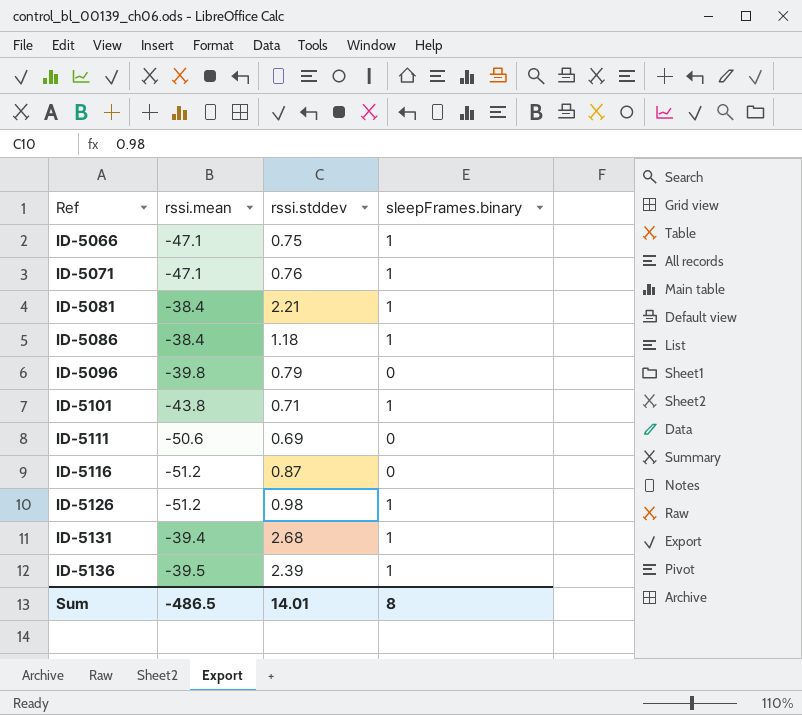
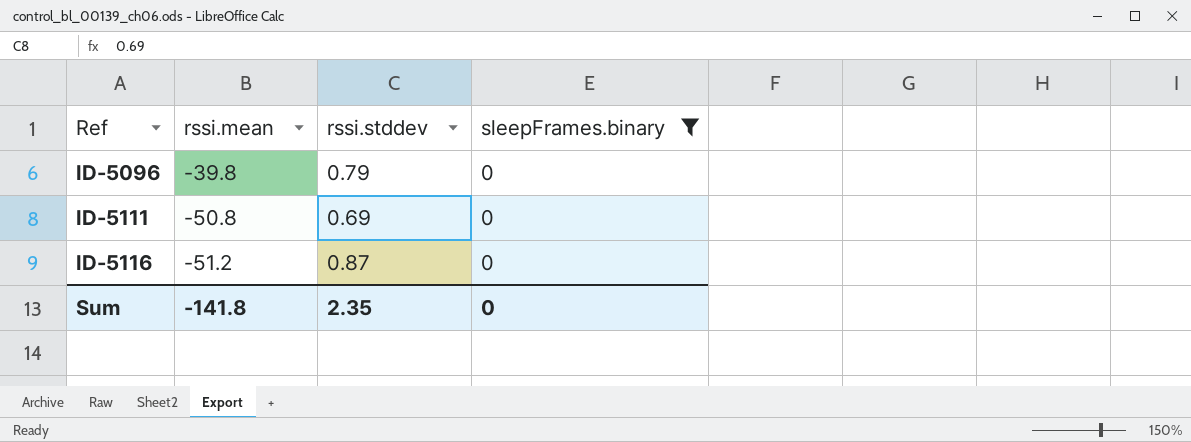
filter: none -> sleepFrames.binary = 0
ID-5111 | rssi.mean: -50.6 -> -50.8
Sum | rssi.mean: -486.5 -> -141.8
Sum | rssi.stddev: 14.01 -> 2.35
Sum | sleepFrames.binary: 8 -> 0

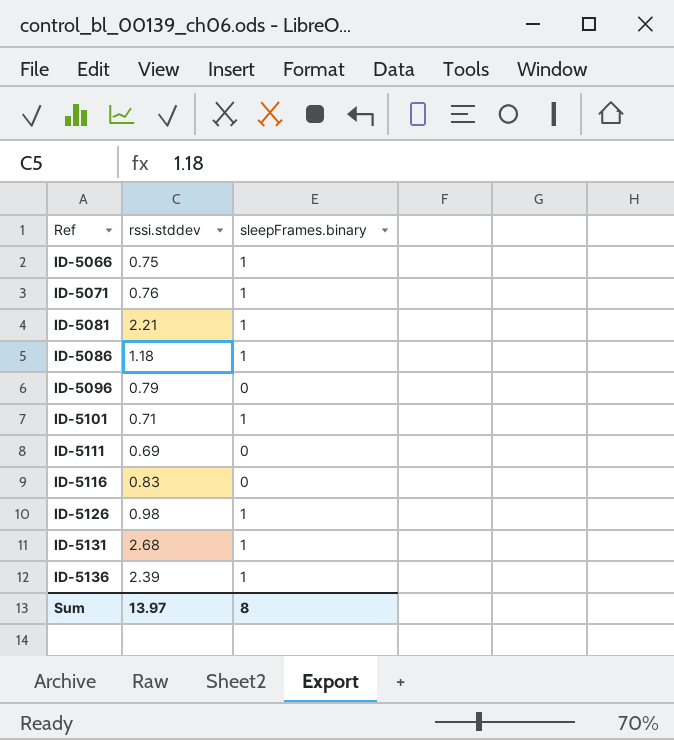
filter: sleepFrames.binary = 0 -> none
column rssi.mean | position: 2 -> none
ID-5116 | rssi.stddev: 0.87 -> 0.83
Sum | rssi.stddev: 2.35 -> 13.97
Sum | sleepFrames.binary: 0 -> 8

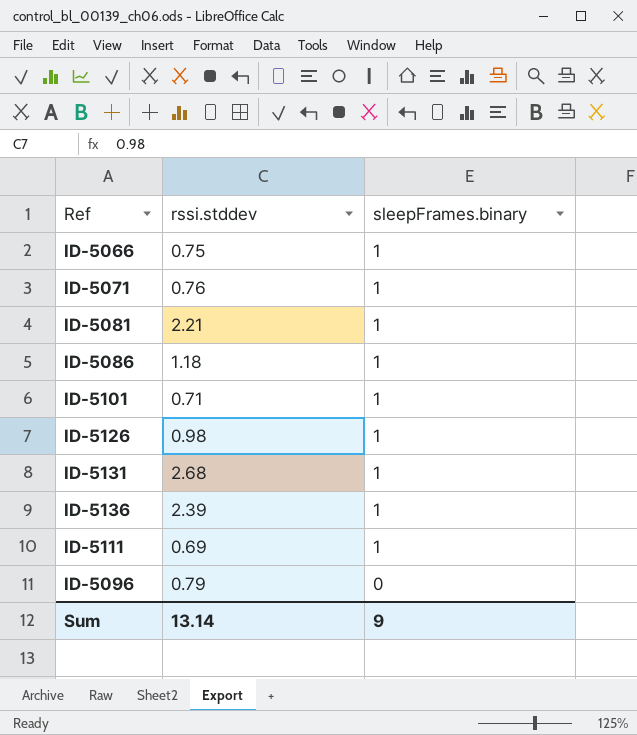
row order: Ref ascending -> sleepFrames.binary descending
row ID-5116: 0.83 | 0 -> none
ID-5111 | sleepFrames.binary: 0 -> 1
Sum | rssi.stddev: 13.97 -> 13.14
Sum | sleepFrames.binary: 8 -> 9

